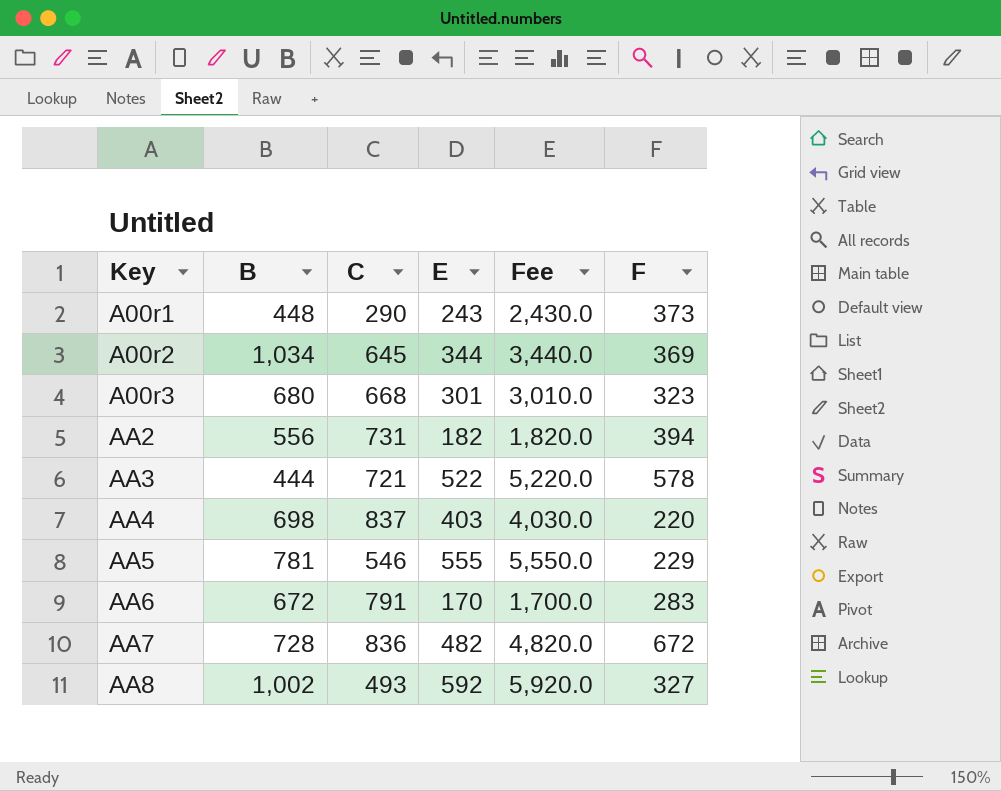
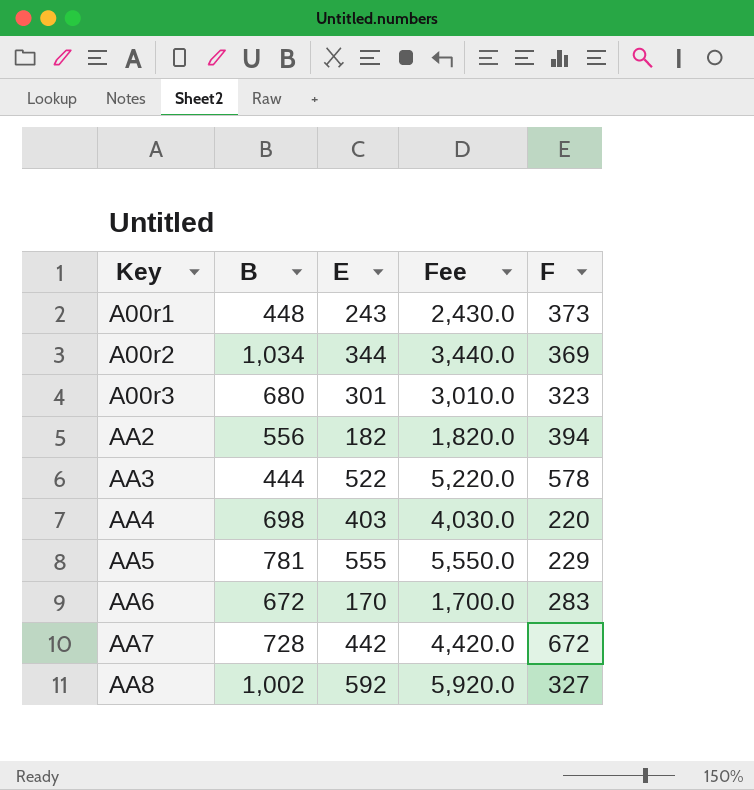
column C | position: 3 -> none
AA7 | E: 482 -> 442
AA7 | Fee: 4,820.0 -> 4,420.0

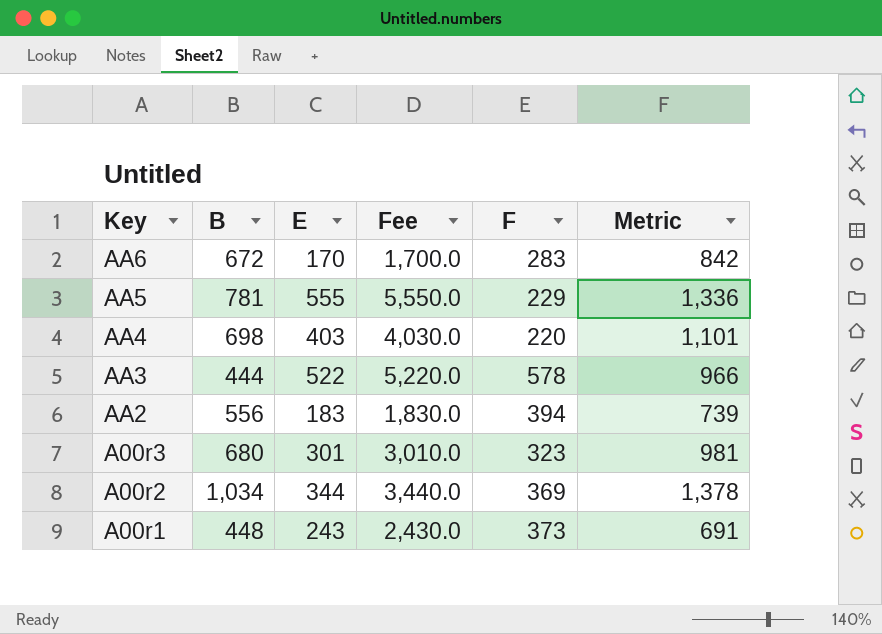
row order: Key ascending -> Key descending
column Metric | formula: none -> [B] + [E]
row AA7: 728 | 442 | 4,420.0 | 672 -> none
row AA8: 1,002 | 592 | 5,920.0 | 327 -> none
AA2 | E: 182 -> 183
AA2 | Fee: 1,820.0 -> 1,830.0

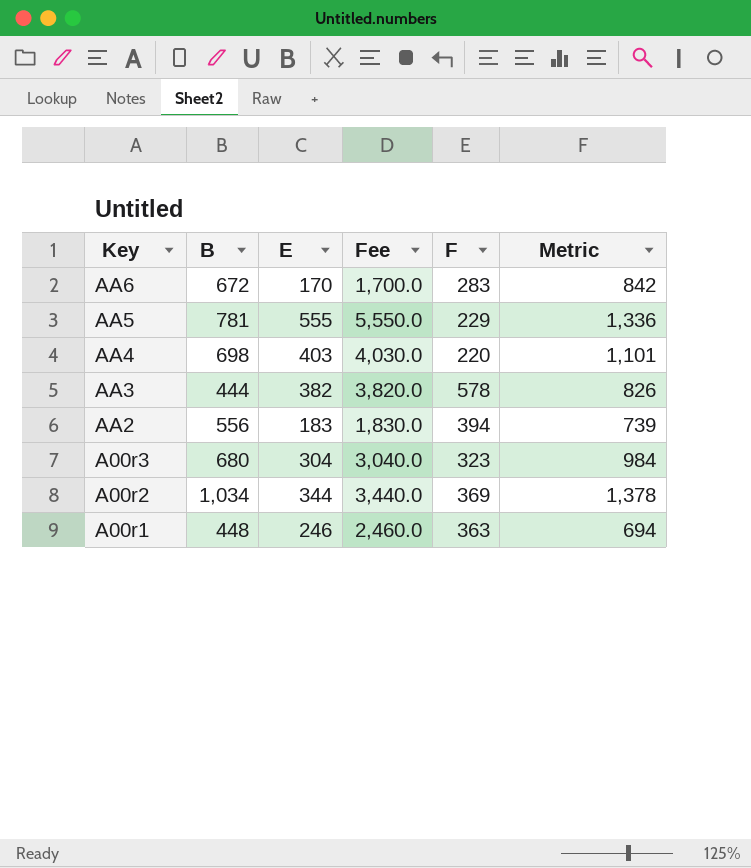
AA3 | E: 522 -> 382
AA3 | Fee: 5,220.0 -> 3,820.0
AA3 | Metric: 966 -> 826
A00r3 | E: 301 -> 304
A00r3 | Fee: 3,010.0 -> 3,040.0
A00r3 | Metric: 981 -> 984
A00r1 | E: 243 -> 246
A00r1 | Fee: 2,430.0 -> 2,460.0
A00r1 | F: 373 -> 363
A00r1 | Metric: 691 -> 694

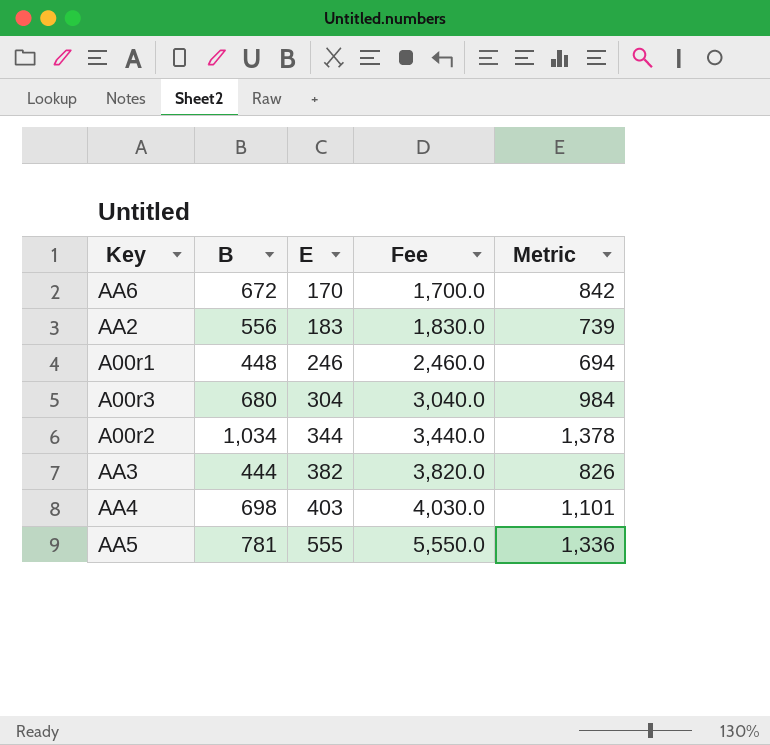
row order: Key descending -> E ascending
column F | position: 5 -> none

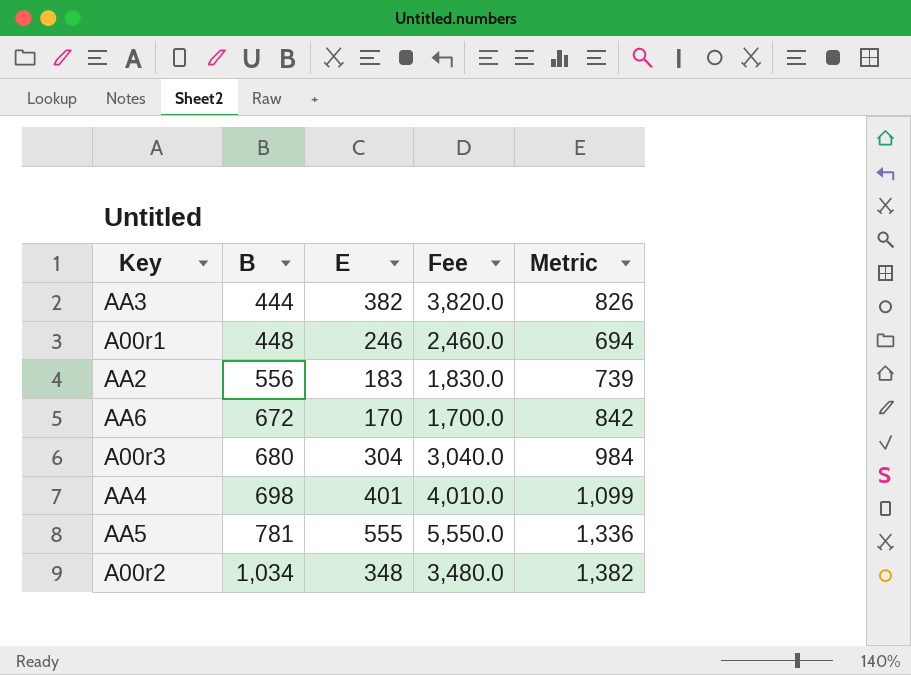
row order: E ascending -> B ascending
AA4 | E: 403 -> 401
AA4 | Fee: 4,030.0 -> 4,010.0
AA4 | Metric: 1,101 -> 1,099
A00r2 | E: 344 -> 348
A00r2 | Fee: 3,440.0 -> 3,480.0
A00r2 | Metric: 1,378 -> 1,382

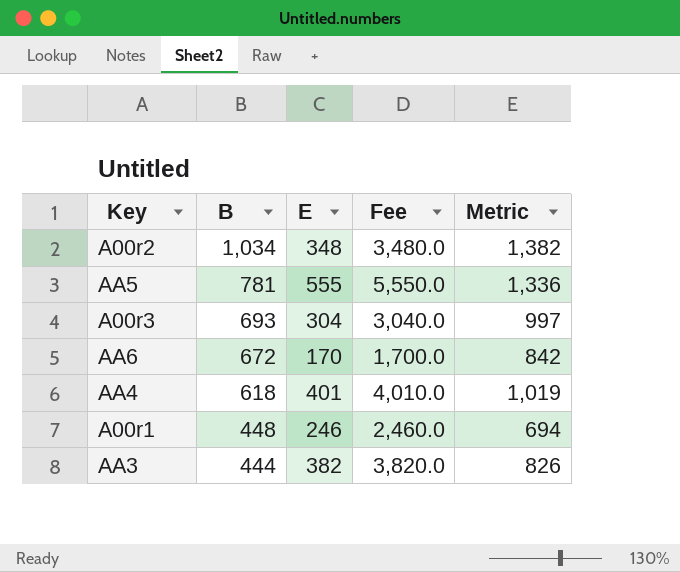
row order: B ascending -> B descending
row AA2: 556 | 183 | 1,830.0 | 739 -> none
A00r3 | B: 680 -> 693
A00r3 | Metric: 984 -> 997
AA4 | B: 698 -> 618
AA4 | Metric: 1,099 -> 1,019

